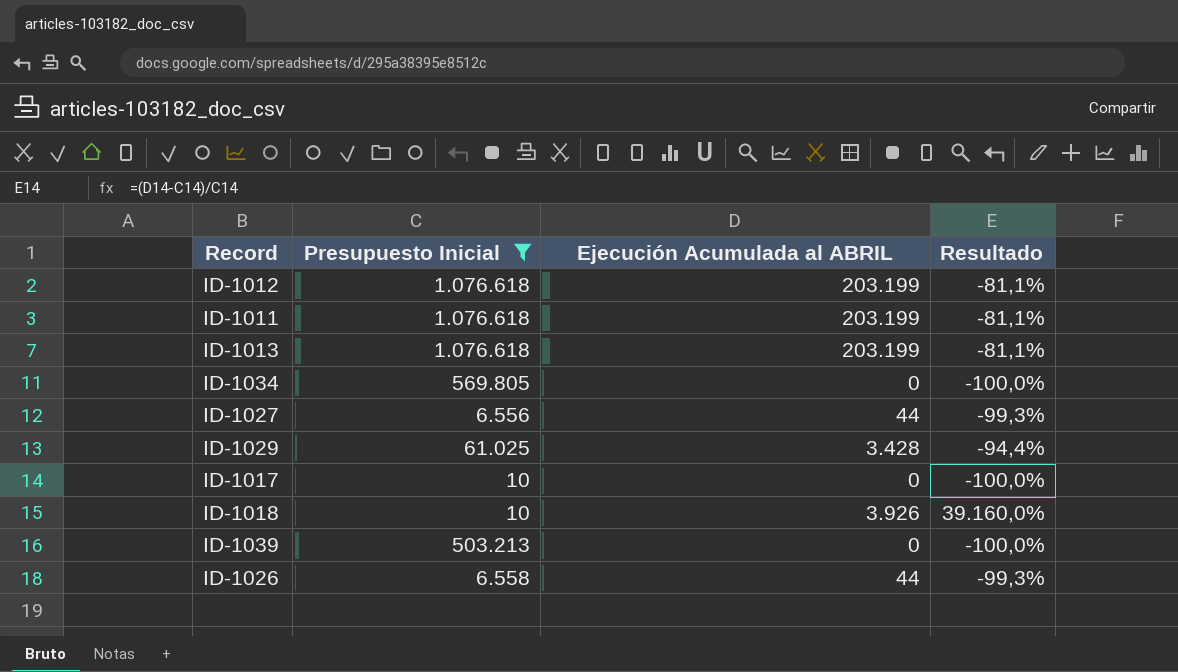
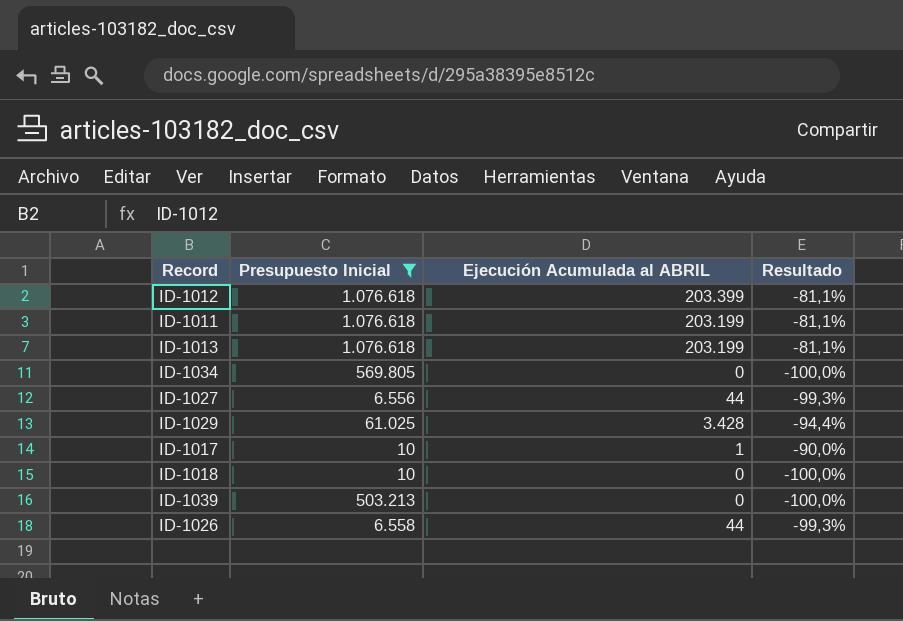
ID-1012 | Ejecución Acumulada al ABRIL: 203.199 -> 203.399
ID-1017 | Ejecución Acumulada al ABRIL: 0 -> 1
ID-1017 | Resultado: -100,0% -> -90,0%
ID-1018 | Ejecución Acumulada al ABRIL: 3.926 -> 0
ID-1018 | Resultado: 39.160,0% -> -100,0%

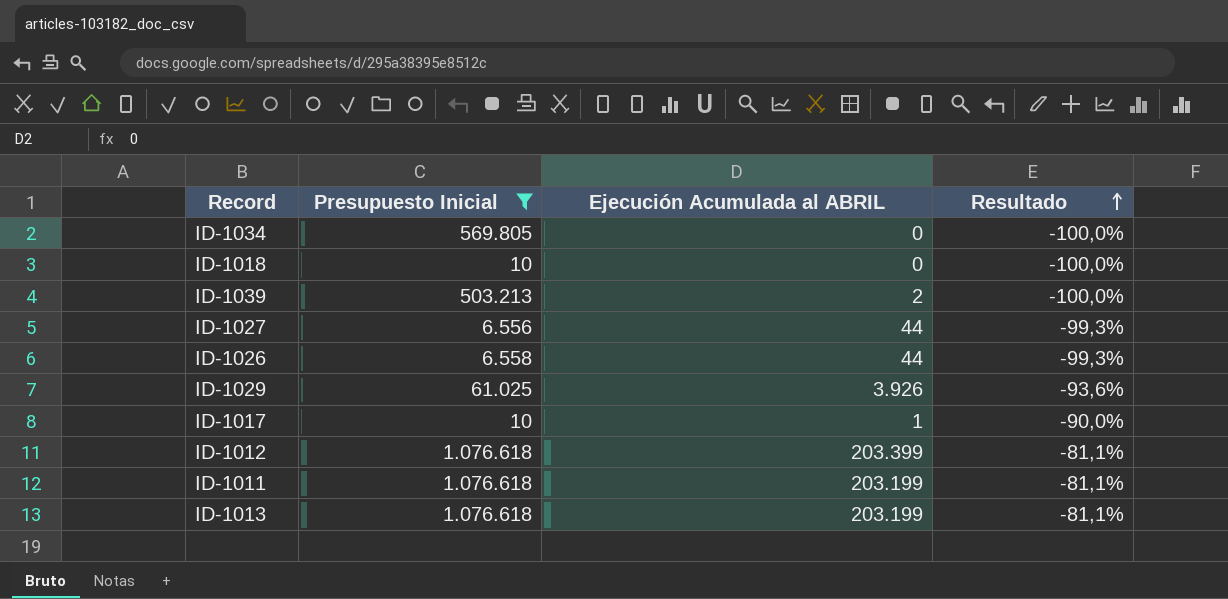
row order: none -> Resultado ascending
ID-1039 | Ejecución Acumulada al ABRIL: 0 -> 2
ID-1029 | Ejecución Acumulada al ABRIL: 3.428 -> 3.926
ID-1029 | Resultado: -94,4% -> -93,6%

